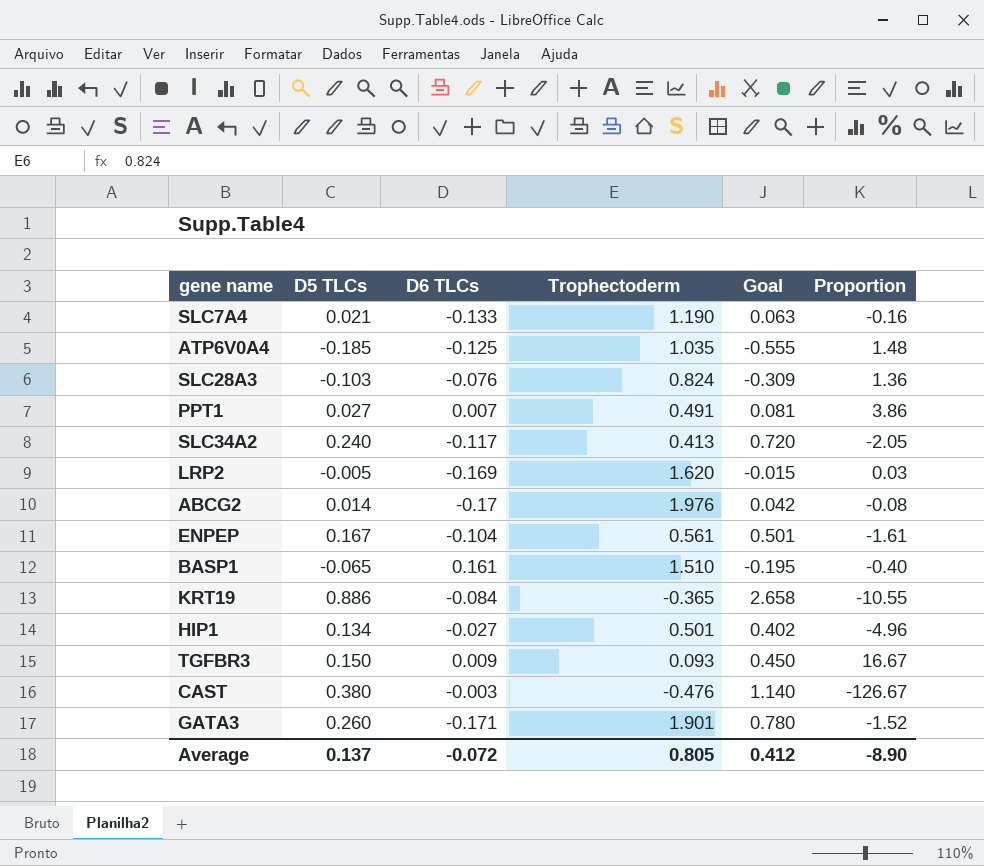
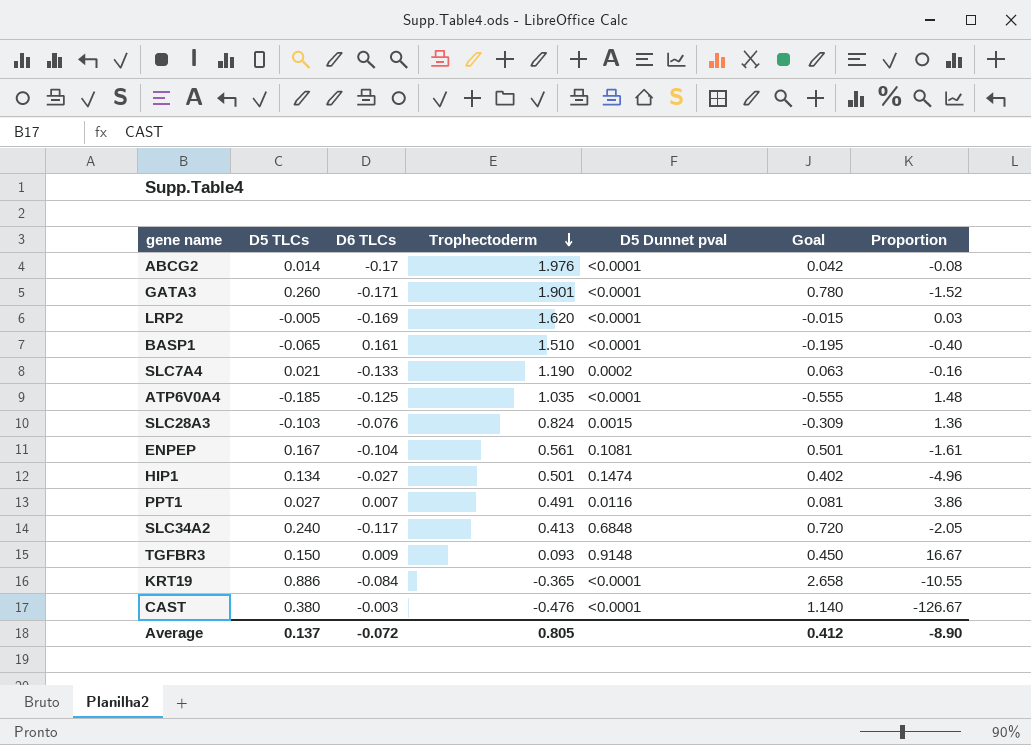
row order: none -> Trophectoderm descending
column D5 Dunnet pval | position: none -> 5

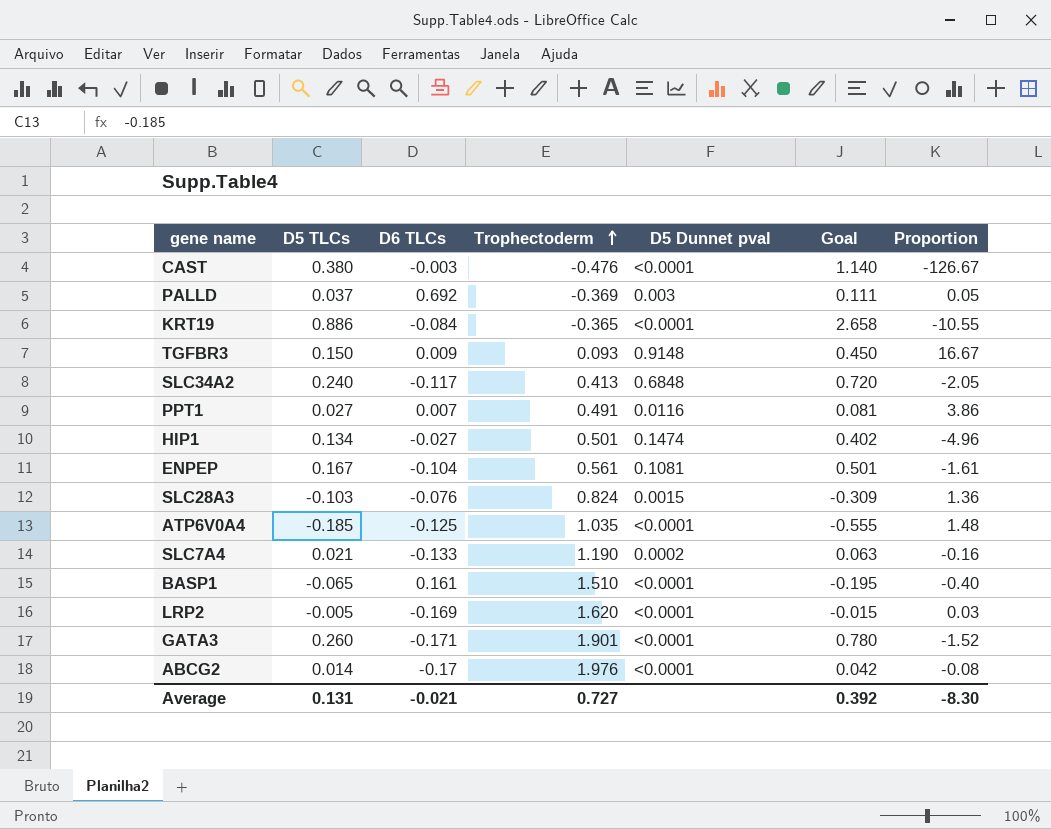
row order: Trophectoderm descending -> Trophectoderm ascending
row PALLD: none -> 0.037 | 0.692 | -0.369 | 0.003 | 0.111 | 0.05
Average | D5 TLCs: 0.137 -> 0.131
Average | D6 TLCs: -0.072 -> -0.021
Average | Trophectoderm: 0.805 -> 0.727
Average | Goal: 0.412 -> 0.392
Average | Proportion: -8.90 -> -8.30

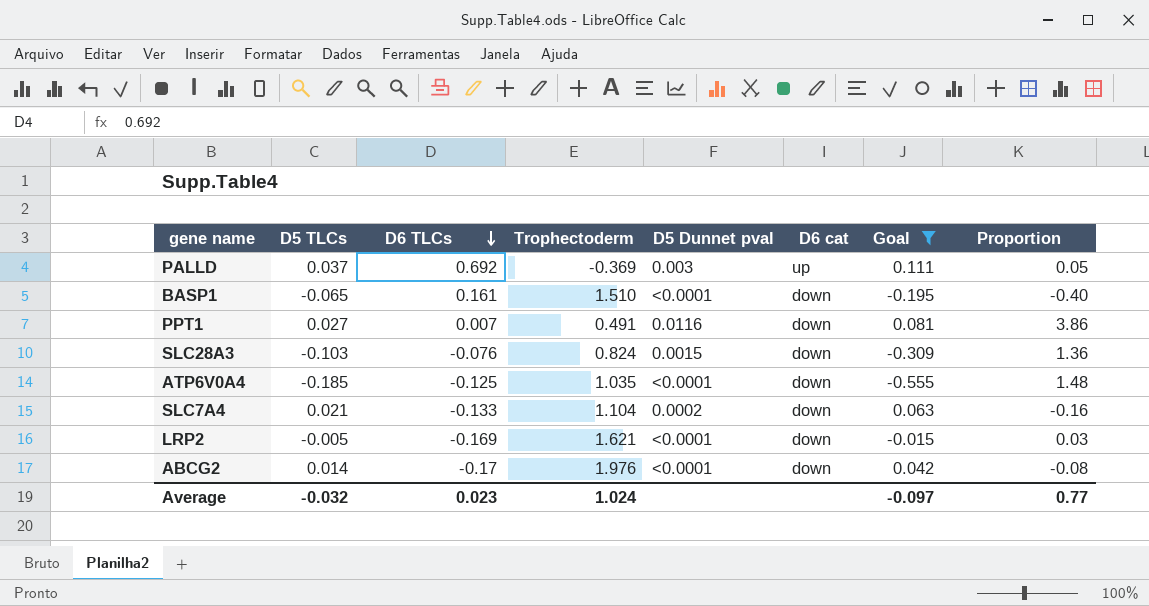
filter: none -> Goal <= 0.111
row order: Trophectoderm ascending -> D6 TLCs descending
column D6 cat | position: none -> 6
SLC7A4 | Trophectoderm: 1.190 -> 1.104
LRP2 | Trophectoderm: 1.620 -> 1.621
Average | D5 TLCs: 0.131 -> -0.032
Average | D6 TLCs: -0.021 -> 0.023
Average | Trophectoderm: 0.727 -> 1.024
Average | Goal: 0.392 -> -0.097
Average | Proportion: -8.30 -> 0.77

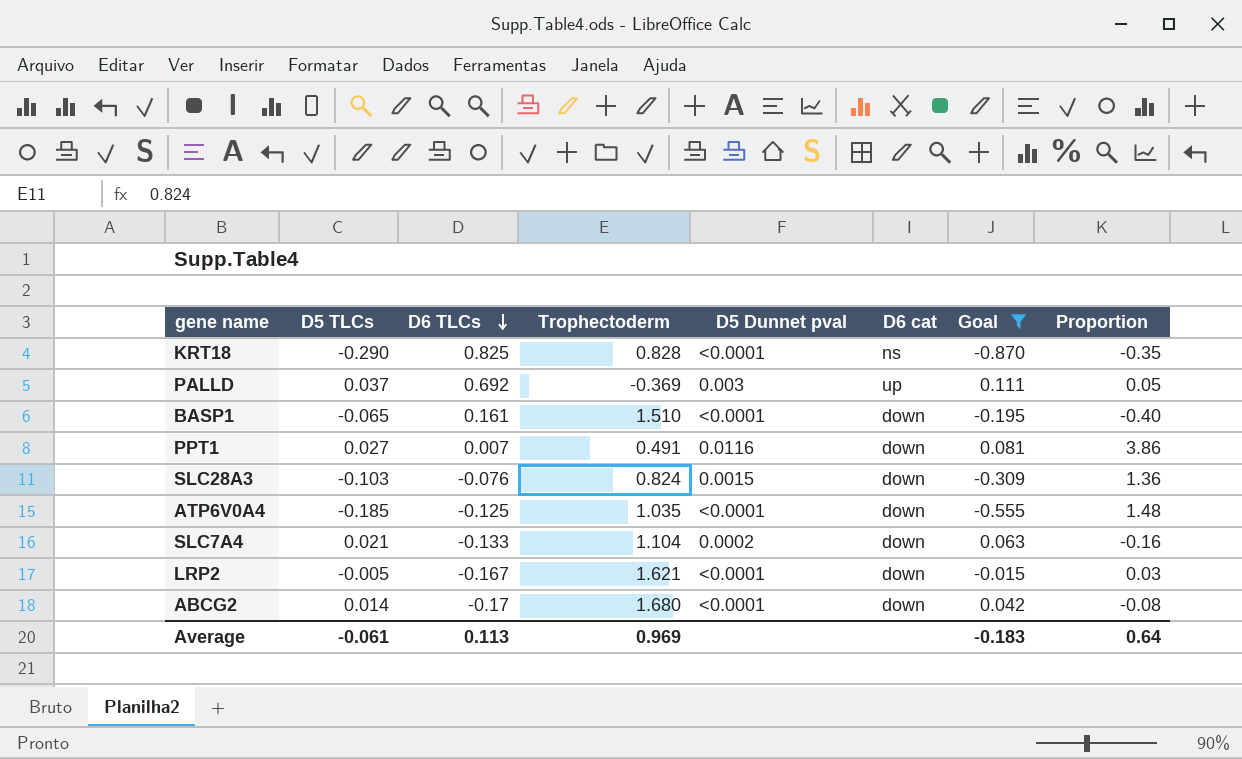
row KRT18: none -> -0.290 | 0.825 | 0.828 | <0.0001 | ns | -0.870 | -0.35
LRP2 | D6 TLCs: -0.169 -> -0.167
ABCG2 | Trophectoderm: 1.976 -> 1.680
Average | D5 TLCs: -0.032 -> -0.061
Average | D6 TLCs: 0.023 -> 0.113
Average | Trophectoderm: 1.024 -> 0.969
Average | Goal: -0.097 -> -0.183
Average | Proportion: 0.77 -> 0.64

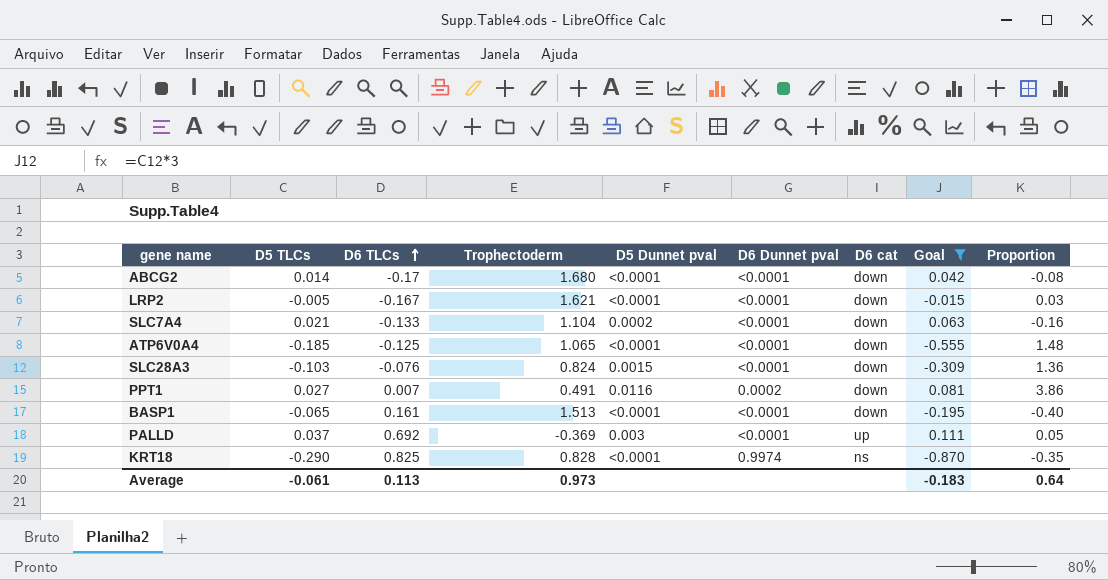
row order: D6 TLCs descending -> D6 TLCs ascending
column D6 Dunnet pval | position: none -> 6
ATP6V0A4 | Trophectoderm: 1.035 -> 1.065
BASP1 | Trophectoderm: 1.510 -> 1.513
Average | Trophectoderm: 0.969 -> 0.973

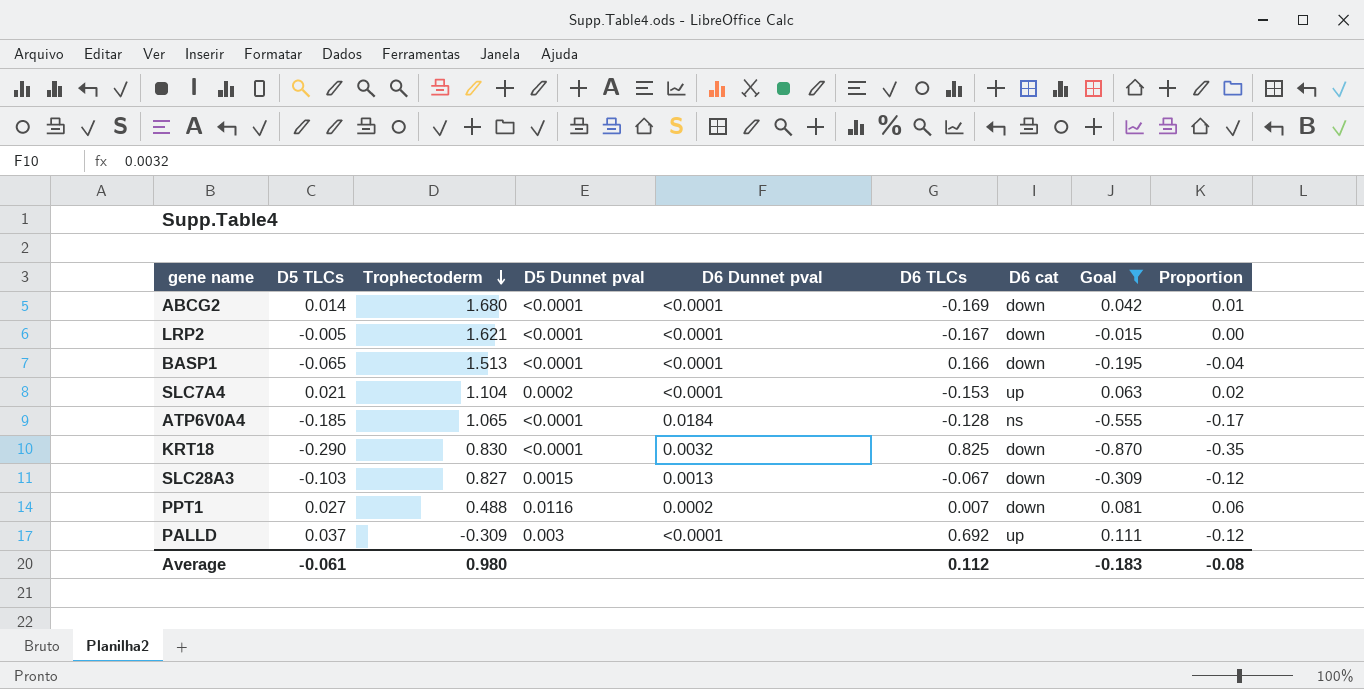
row order: D6 TLCs ascending -> Trophectoderm descending
column D6 TLCs | position: 3 -> 6
column Proportion | formula: [D5 TLCs] / [D6 TLCs] -> [D5 TLCs] / [Trophectoderm]
ABCG2 | D6 TLCs: -0.17 -> -0.169
BASP1 | D6 TLCs: 0.161 -> 0.166
SLC7A4 | D6 TLCs: -0.133 -> -0.153
SLC7A4 | D6 cat: down -> up
ATP6V0A4 | D6 Dunnet pval: <0.0001 -> 0.0184
ATP6V0A4 | D6 TLCs: -0.125 -> -0.128
ATP6V0A4 | D6 cat: down -> ns
KRT18 | Trophectoderm: 0.828 -> 0.830
KRT18 | D6 Dunnet pval: 0.9974 -> 0.0032
KRT18 | D6 cat: ns -> down
SLC28A3 | Trophectoderm: 0.824 -> 0.827
SLC28A3 | D6 Dunnet pval: <0.0001 -> 0.0013
SLC28A3 | D6 TLCs: -0.076 -> -0.067
PPT1 | Trophectoderm: 0.491 -> 0.488
PALLD | Trophectoderm: -0.369 -> -0.309
Average | Trophectoderm: 0.973 -> 0.980
Average | D6 TLCs: 0.113 -> 0.112
Average | Proportion: 0.64 -> -0.08

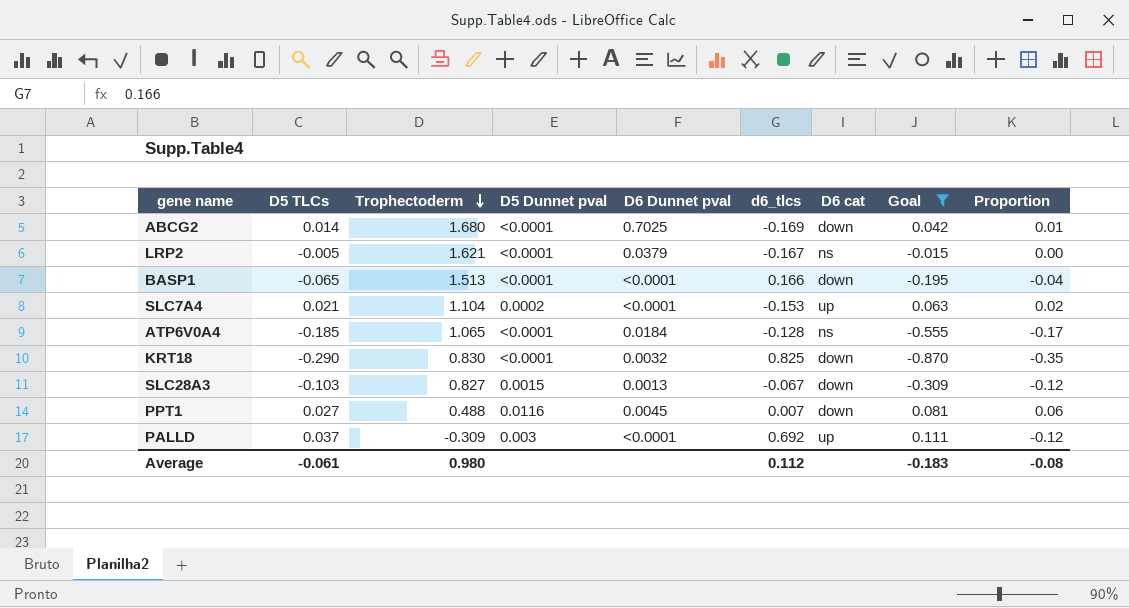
column name: D6 TLCs -> d6_tlcs
ABCG2 | D6 Dunnet pval: <0.0001 -> 0.7025
LRP2 | D6 Dunnet pval: <0.0001 -> 0.0379
LRP2 | D6 cat: down -> ns
PPT1 | D6 Dunnet pval: 0.0002 -> 0.0045

